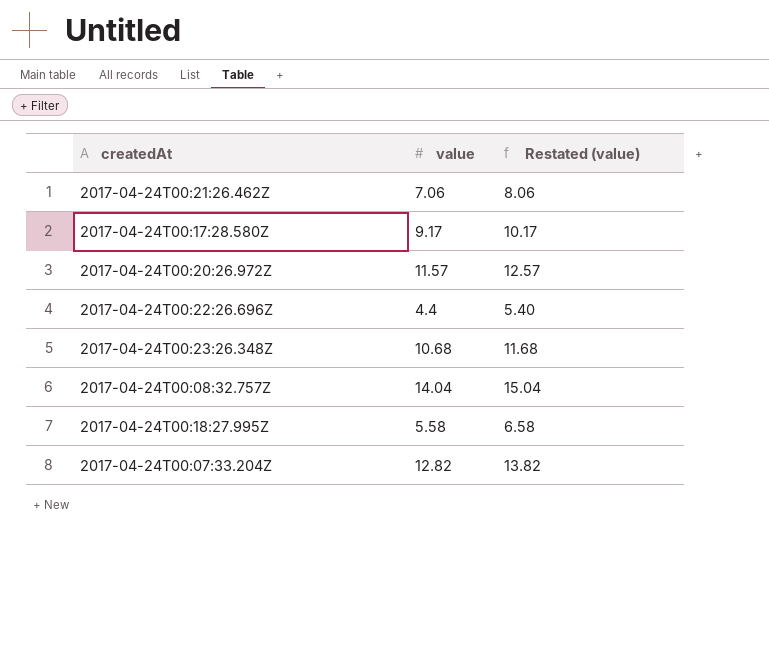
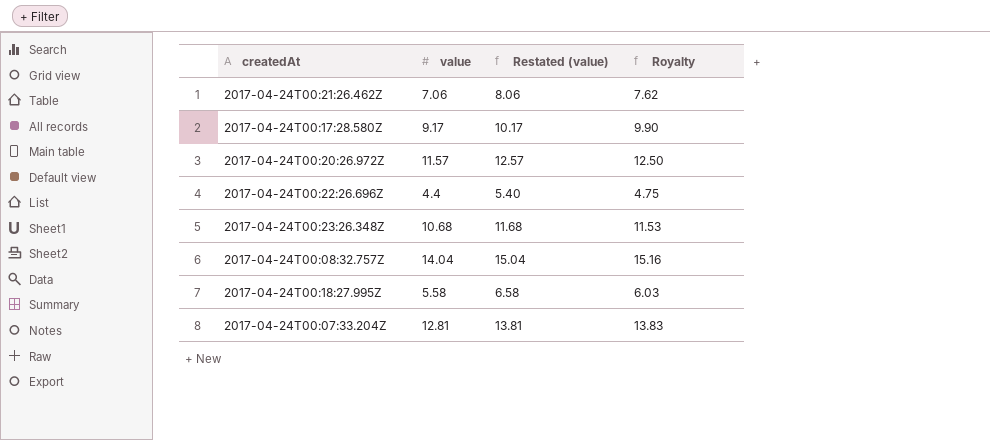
column Royalty | formula: none -> [value] * 1.08
2017-04-24T00:07:33.204Z | value: 12.82 -> 12.81
2017-04-24T00:07:33.204Z | Restated (value): 13.82 -> 13.81

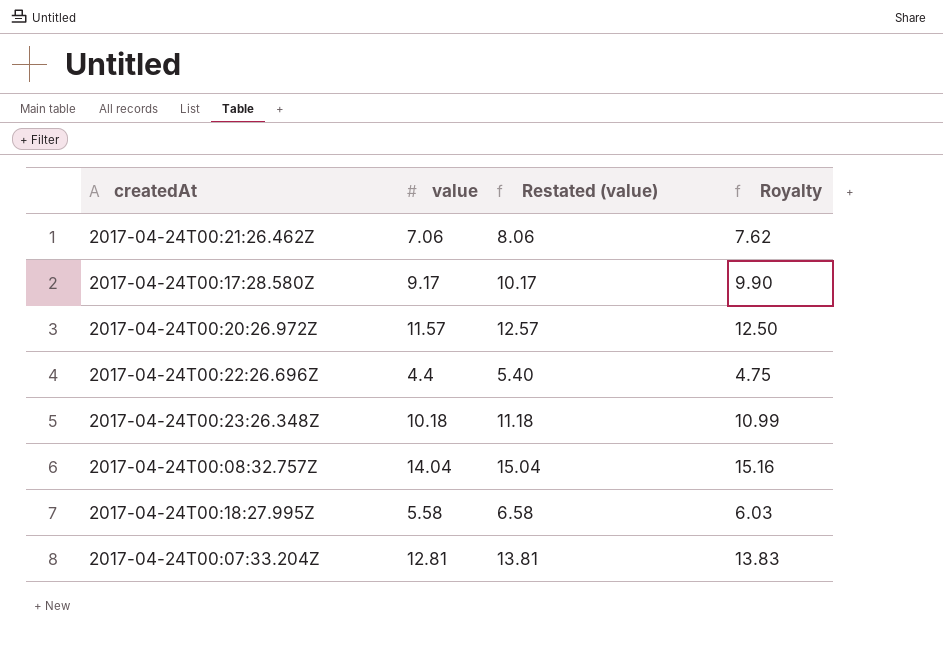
2017-04-24T00:23:26.348Z | value: 10.68 -> 10.18
2017-04-24T00:23:26.348Z | Restated (value): 11.68 -> 11.18
2017-04-24T00:23:26.348Z | Royalty: 11.53 -> 10.99

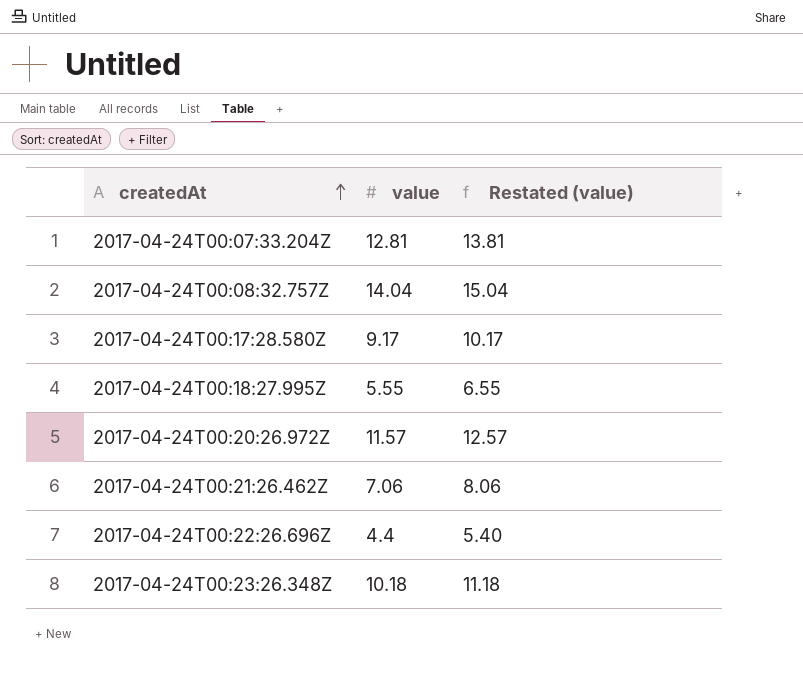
row order: none -> createdAt ascending
column Royalty | formula: [value] * 1.08 -> none
2017-04-24T00:18:27.995Z | value: 5.58 -> 5.55
2017-04-24T00:18:27.995Z | Restated (value): 6.58 -> 6.55

